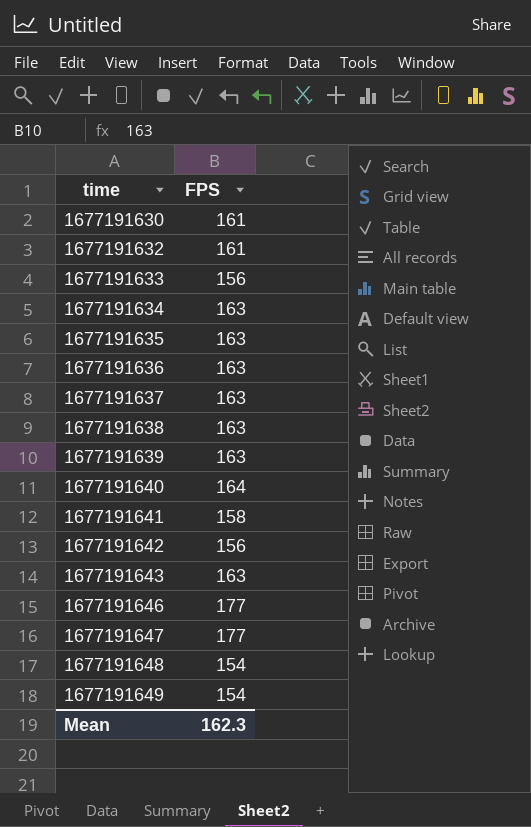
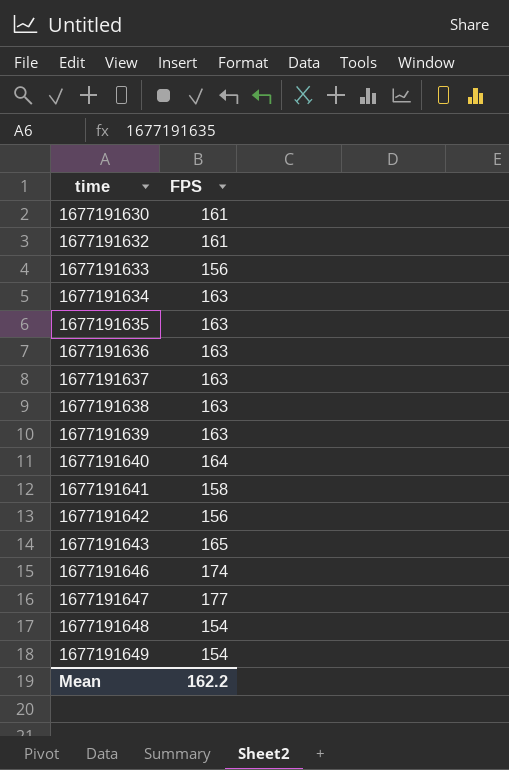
1677191643 | FPS: 163 -> 165
1677191646 | FPS: 177 -> 174
Mean | FPS: 162.3 -> 162.2

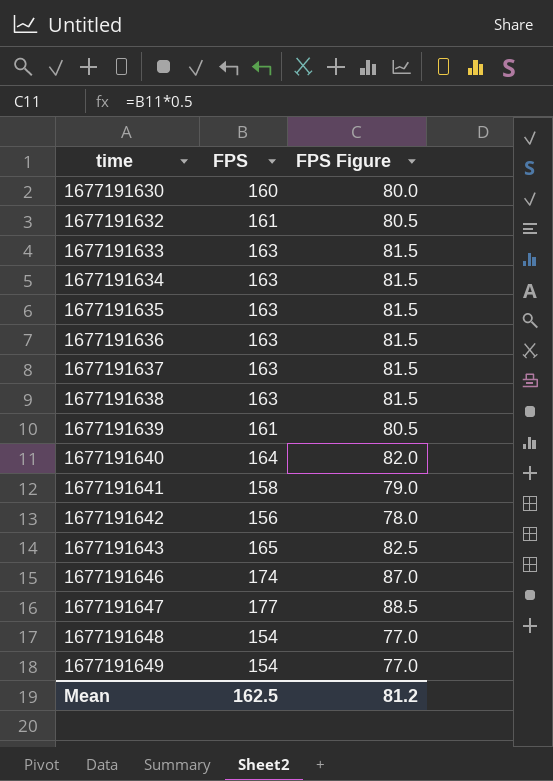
column FPS Figure | formula: none -> [FPS] * 0.5
1677191630 | FPS: 161 -> 160
1677191633 | FPS: 156 -> 163
1677191639 | FPS: 163 -> 161
Mean | FPS: 162.2 -> 162.5

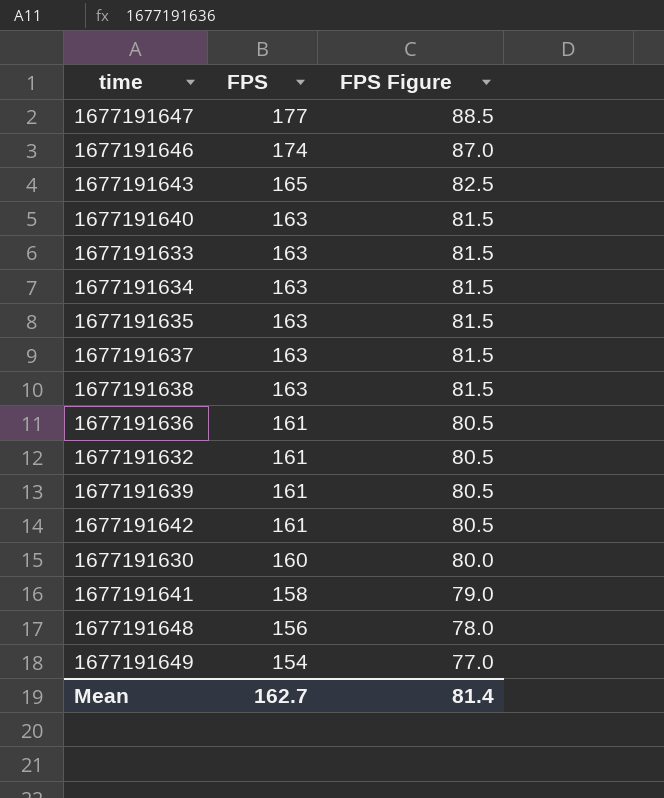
row order: time ascending -> FPS descending
1677191640 | FPS: 164 -> 163
1677191640 | FPS Figure: 82.0 -> 81.5
1677191636 | FPS: 163 -> 161
1677191636 | FPS Figure: 81.5 -> 80.5
1677191642 | FPS: 156 -> 161
1677191642 | FPS Figure: 78.0 -> 80.5
1677191648 | FPS: 154 -> 156
1677191648 | FPS Figure: 77.0 -> 78.0
Mean | FPS: 162.5 -> 162.7
Mean | FPS Figure: 81.2 -> 81.4

